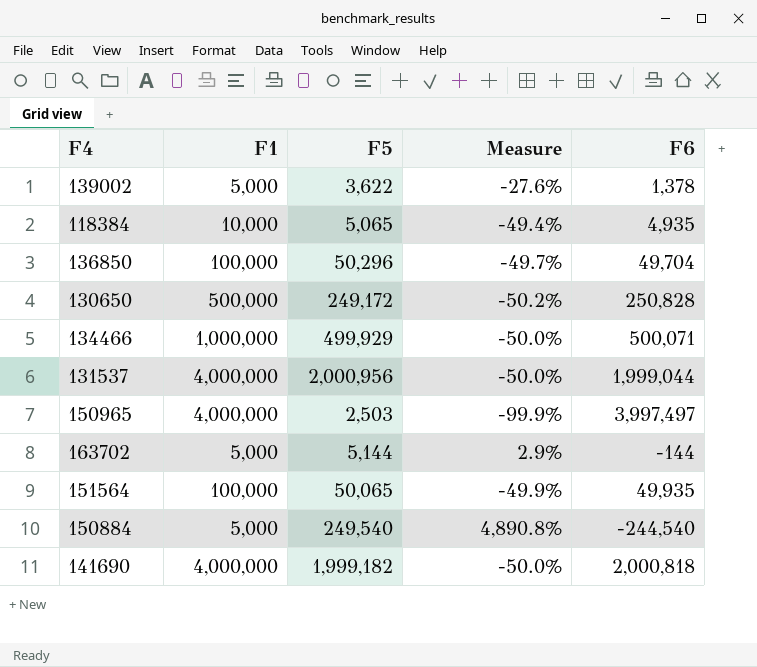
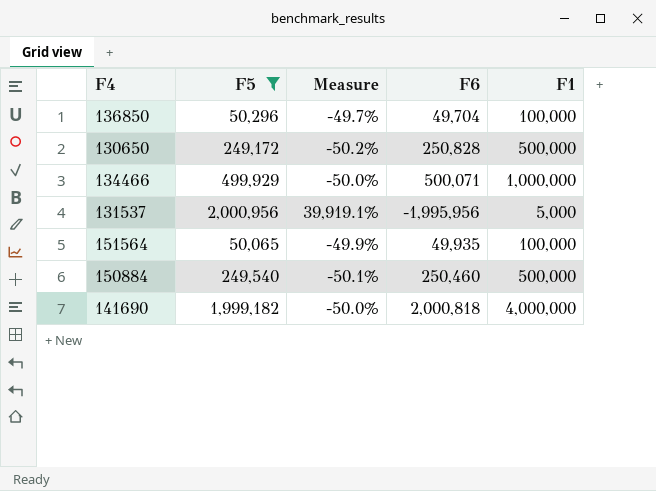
filter: none -> F5 >= 50,065
column F1 | position: 2 -> 5
131537 | Measure: -50.0% -> 39,919.1%
131537 | F6: 1,999,044 -> -1,995,956
131537 | F1: 4,000,000 -> 5,000
150884 | Measure: 4,890.8% -> -50.1%
150884 | F6: -244,540 -> 250,460
150884 | F1: 5,000 -> 500,000

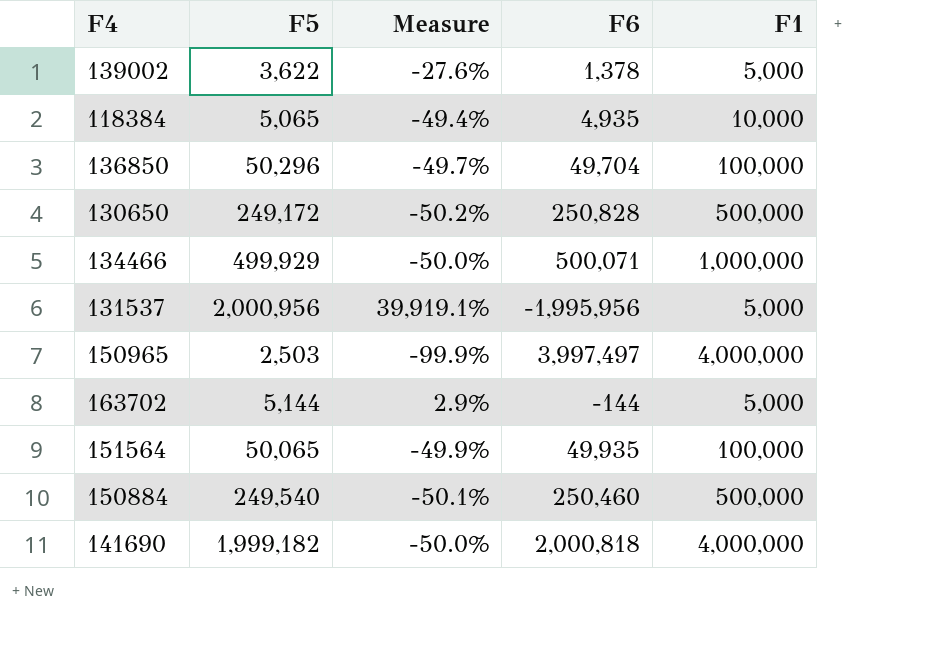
filter: F5 >= 50,065 -> none

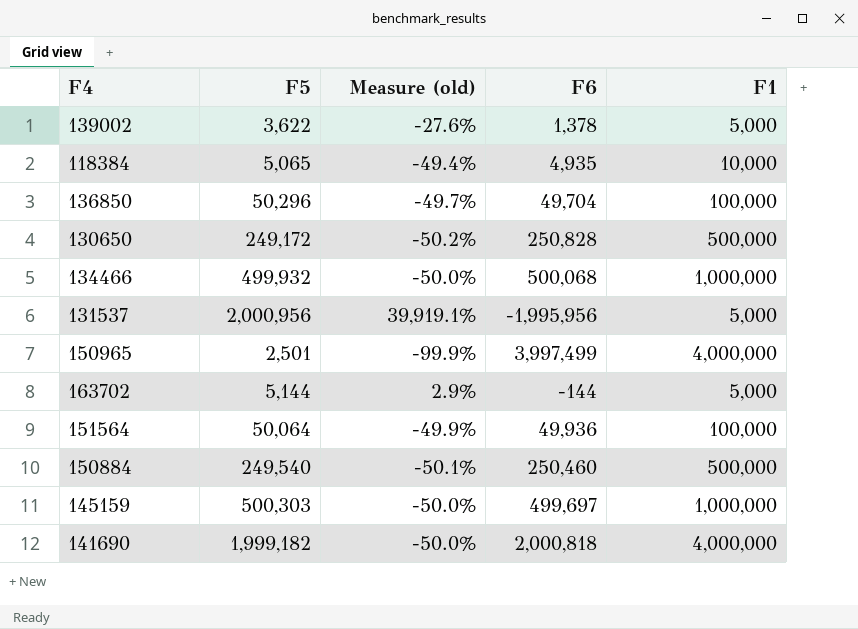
column name: Measure -> Measure (old)
134466 | F5: 499,929 -> 499,932
134466 | F6: 500,071 -> 500,068
150965 | F5: 2,503 -> 2,501
150965 | F6: 3,997,497 -> 3,997,499
151564 | F5: 50,065 -> 50,064
151564 | F6: 49,935 -> 49,936
row 145159: none -> 500,303 | -50.0% | 499,697 | 1,000,000

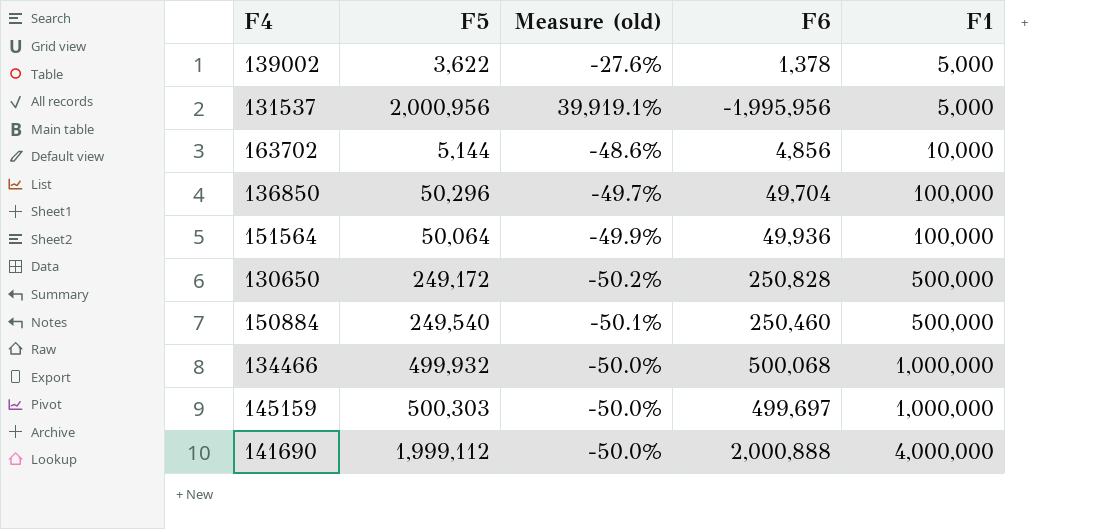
row order: none -> F1 ascending
row 118384: 5,065 | -49.4% | 4,935 | 10,000 -> none
row 150965: 2,501 | -99.9% | 3,997,499 | 4,000,000 -> none
163702 | Measure (old): 2.9% -> -48.6%
163702 | F6: -144 -> 4,856
163702 | F1: 5,000 -> 10,000
141690 | F5: 1,999,182 -> 1,999,112
141690 | F6: 2,000,818 -> 2,000,888

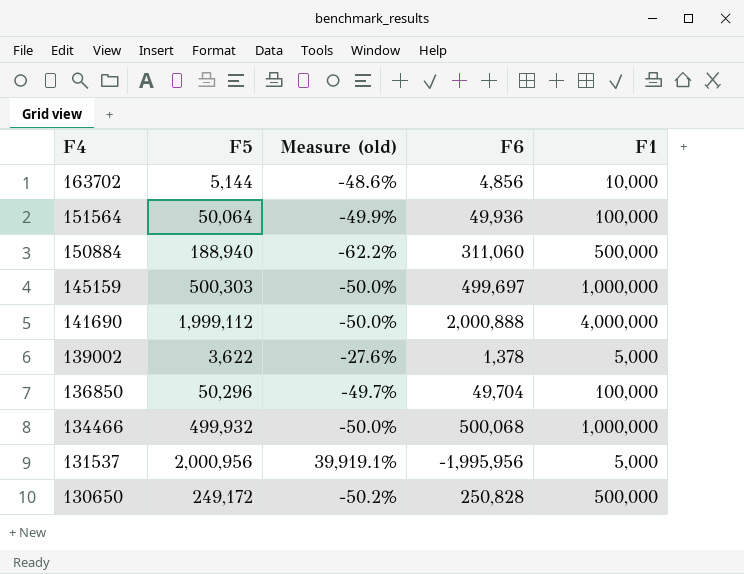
row order: F1 ascending -> F4 descending
150884 | F5: 249,540 -> 188,940
150884 | Measure (old): -50.1% -> -62.2%
150884 | F6: 250,460 -> 311,060

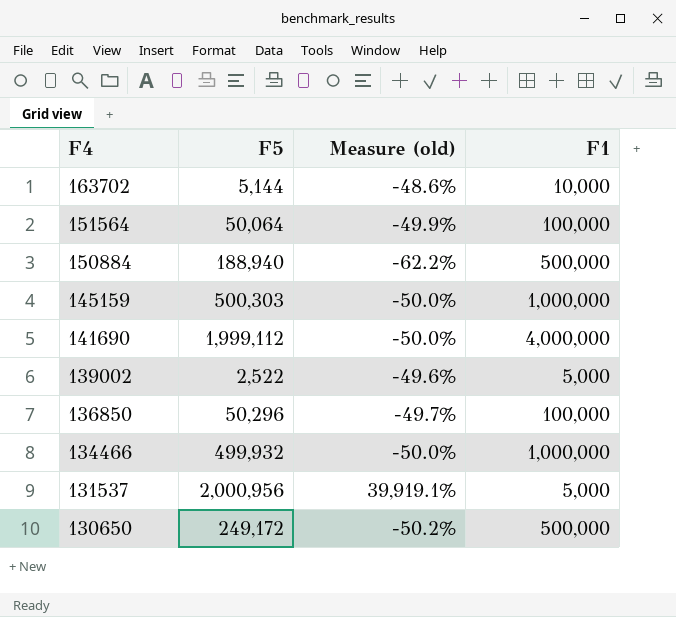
column F6 | formula: [F1] - [F5] -> none
139002 | F5: 3,622 -> 2,522
139002 | Measure (old): -27.6% -> -49.6%

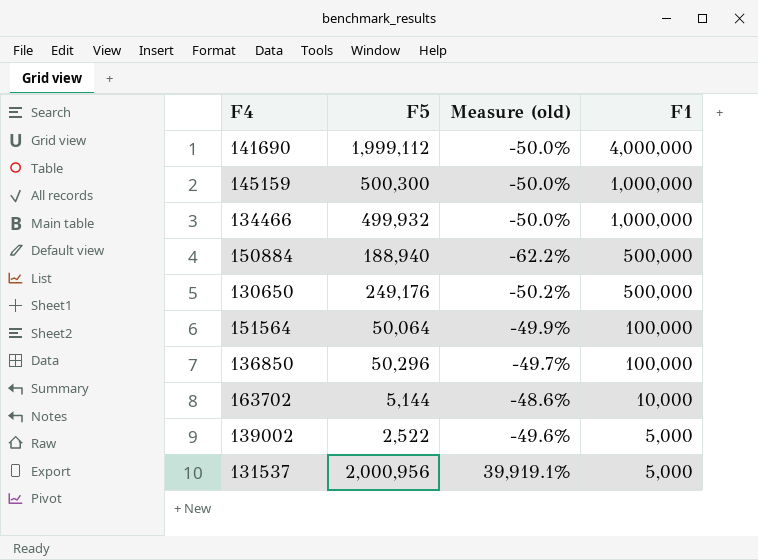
row order: F4 descending -> F1 descending
145159 | F5: 500,303 -> 500,300
130650 | F5: 249,172 -> 249,176

